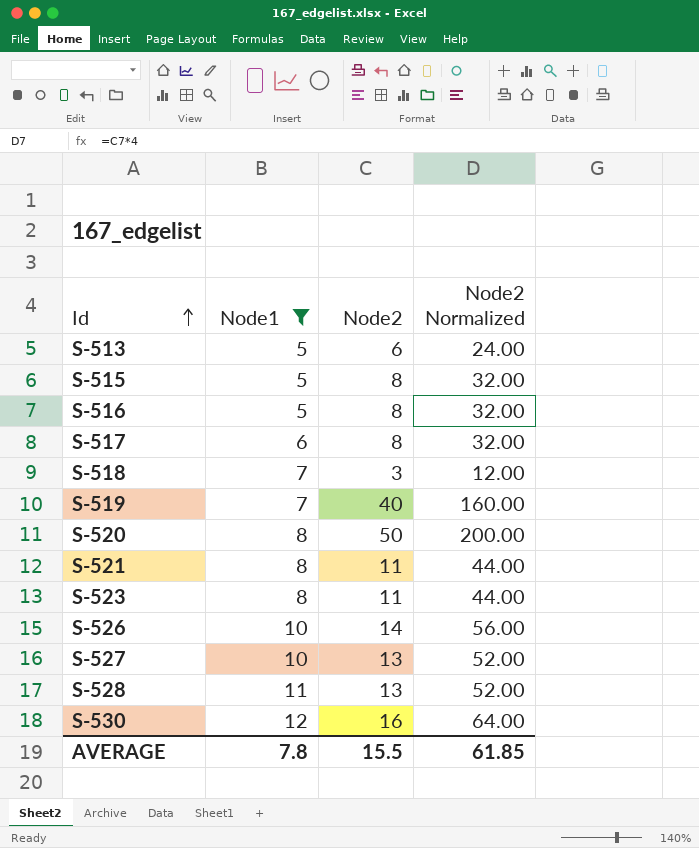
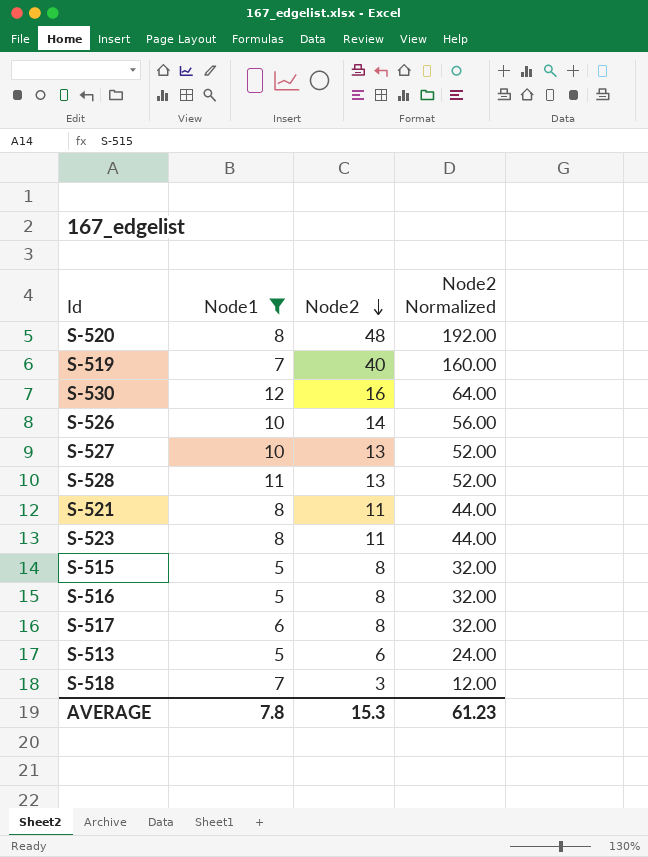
row order: Id ascending -> Node2 descending
S-520 | Node2: 50 -> 48
S-520 | Node2 Normalized: 200.00 -> 192.00
AVERAGE | Node2: 15.5 -> 15.3
AVERAGE | Node2 Normalized: 61.85 -> 61.23

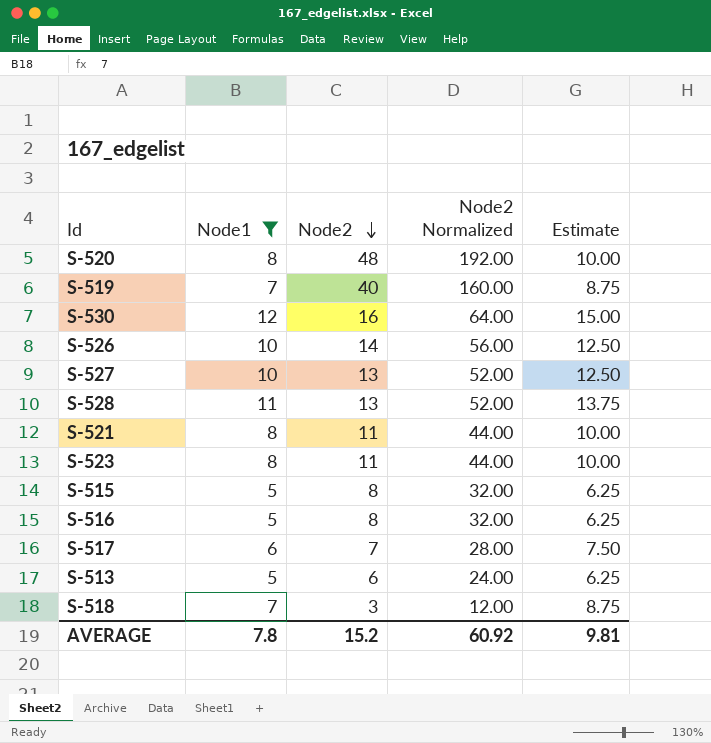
column Estimate | formula: none -> [Node1] * 1.25
S-517 | Node2: 8 -> 7
S-517 | Node2 Normalized: 32.00 -> 28.00
AVERAGE | Node2: 15.3 -> 15.2
AVERAGE | Node2 Normalized: 61.23 -> 60.92

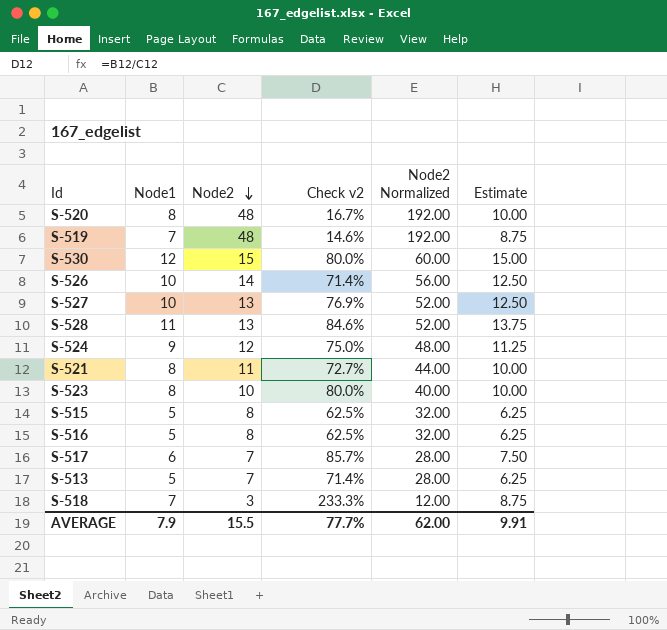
filter: Node1 != 9 -> none
column Check v2 | formula: none -> [Node1] / [Node2]
S-519 | Node2: 40 -> 48
S-519 | Node2 Normalized: 160.00 -> 192.00
S-530 | Node2: 16 -> 15
S-530 | Node2 Normalized: 64.00 -> 60.00
S-523 | Node2: 11 -> 10
S-523 | Node2 Normalized: 44.00 -> 40.00
S-513 | Node2: 6 -> 7
S-513 | Node2 Normalized: 24.00 -> 28.00
AVERAGE | Node1: 7.8 -> 7.9
AVERAGE | Node2: 15.2 -> 15.5
AVERAGE | Node2 Normalized: 60.92 -> 62.00
AVERAGE | Estimate: 9.81 -> 9.91

